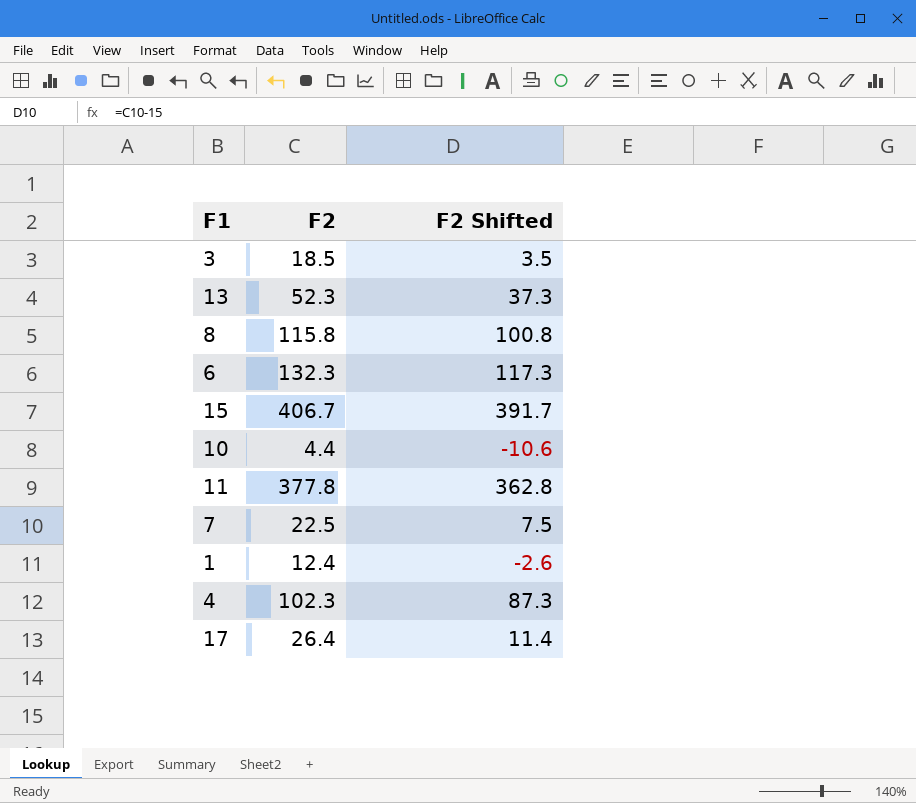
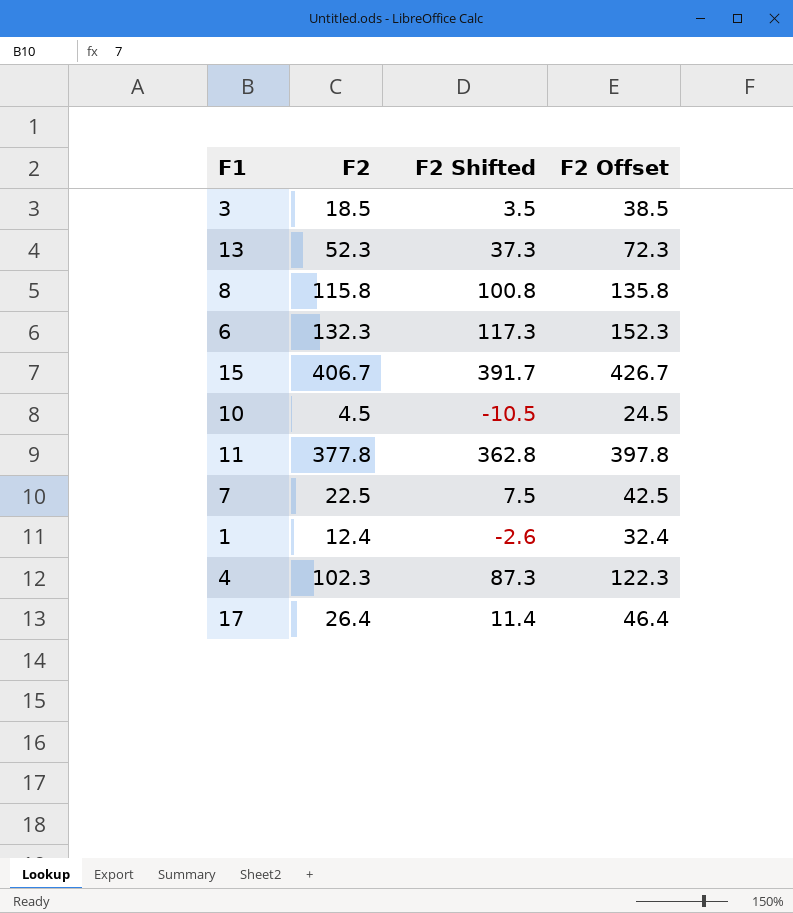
column F2 Offset | formula: none -> [F2] + 20
10 | F2: 4.4 -> 4.5
10 | F2 Shifted: -10.6 -> -10.5

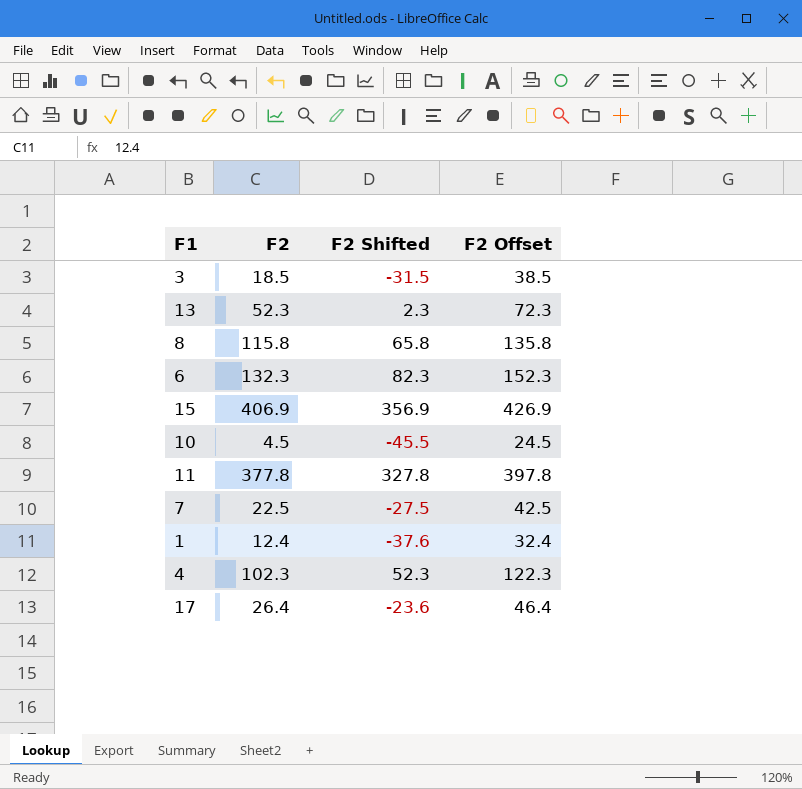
column F2 Shifted | formula: [F2] - 15 -> [F2] - 50
15 | F2: 406.7 -> 406.9
15 | F2 Offset: 426.7 -> 426.9

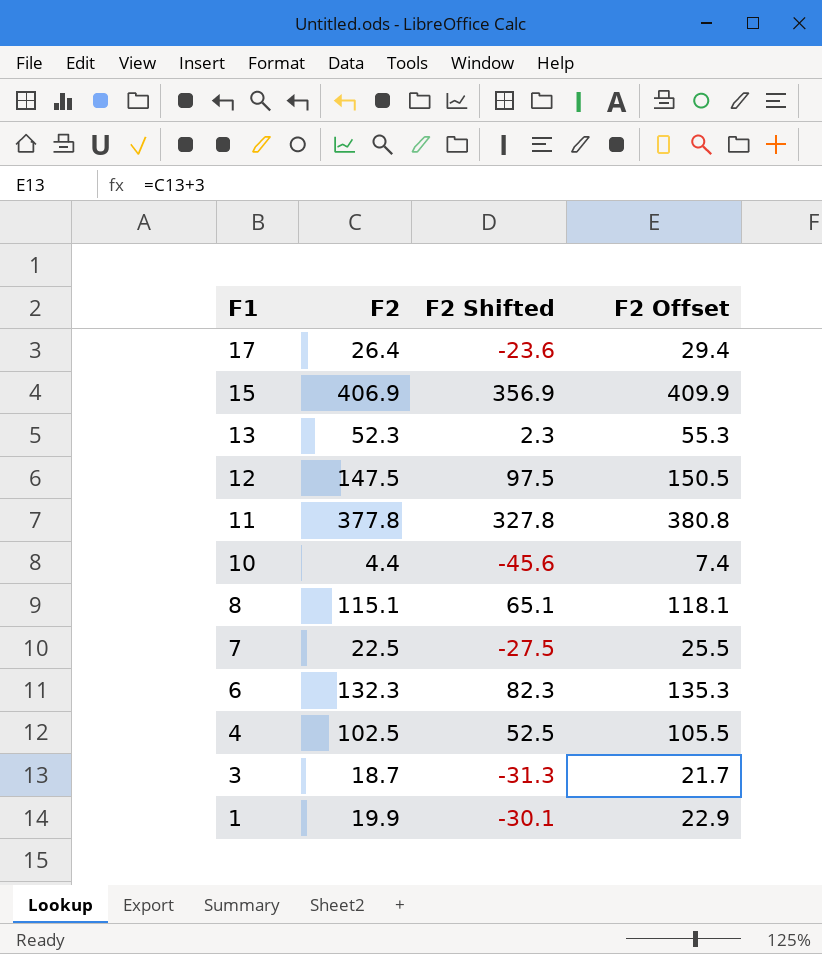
row order: none -> F1 descending
column F2 Offset | formula: [F2] + 20 -> [F2] + 3
row 12: none -> 147.5 | 97.5 | 150.5
10 | F2: 4.5 -> 4.4
10 | F2 Shifted: -45.5 -> -45.6
8 | F2: 115.8 -> 115.1
8 | F2 Shifted: 65.8 -> 65.1
4 | F2: 102.3 -> 102.5
4 | F2 Shifted: 52.3 -> 52.5
3 | F2: 18.5 -> 18.7
3 | F2 Shifted: -31.5 -> -31.3
1 | F2: 12.4 -> 19.9
1 | F2 Shifted: -37.6 -> -30.1

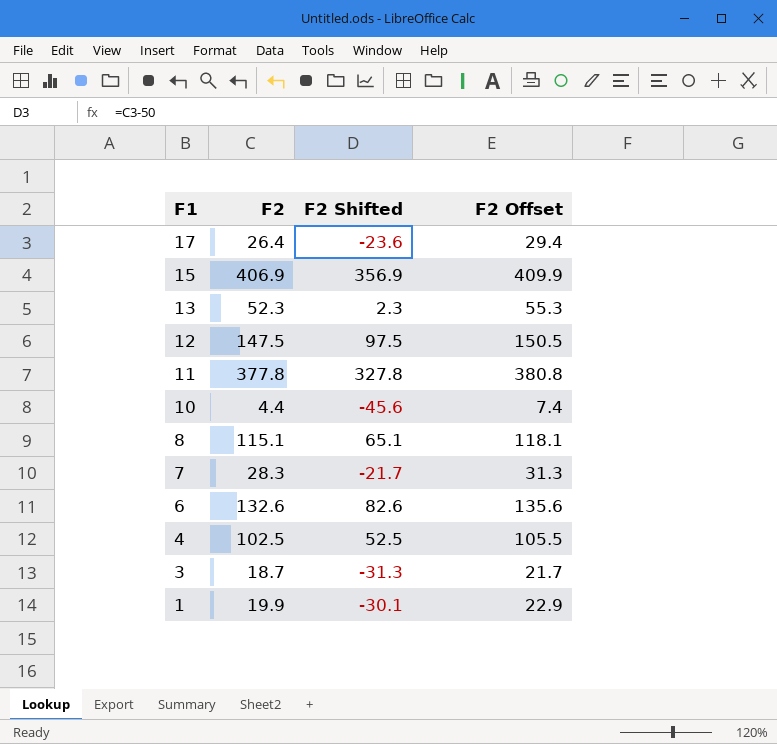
7 | F2: 22.5 -> 28.3
7 | F2 Shifted: -27.5 -> -21.7
7 | F2 Offset: 25.5 -> 31.3
6 | F2: 132.3 -> 132.6
6 | F2 Shifted: 82.3 -> 82.6
6 | F2 Offset: 135.3 -> 135.6

